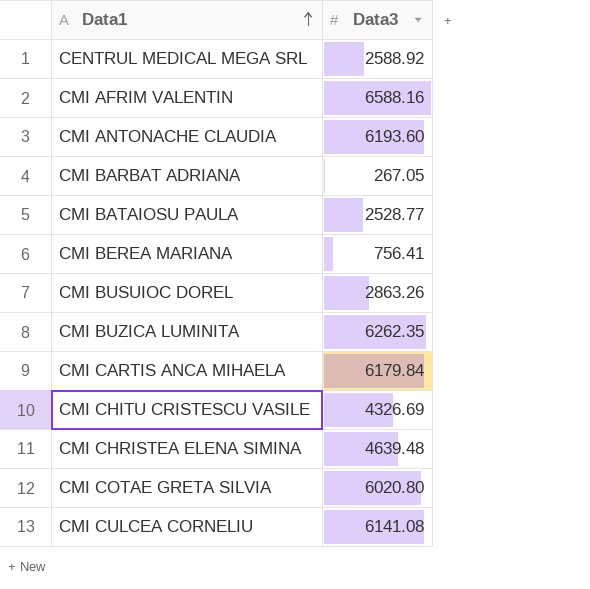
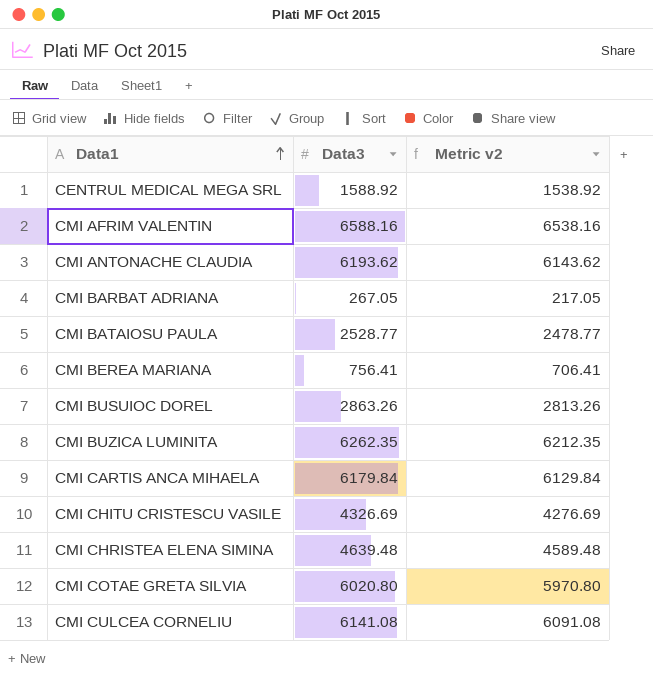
column Metric v2 | formula: none -> [Data3] - 50
CENTRUL MEDICAL MEGA SRL | Data3: 2588.92 -> 1588.92
CMI ANTONACHE CLAUDIA | Data3: 6193.60 -> 6193.62

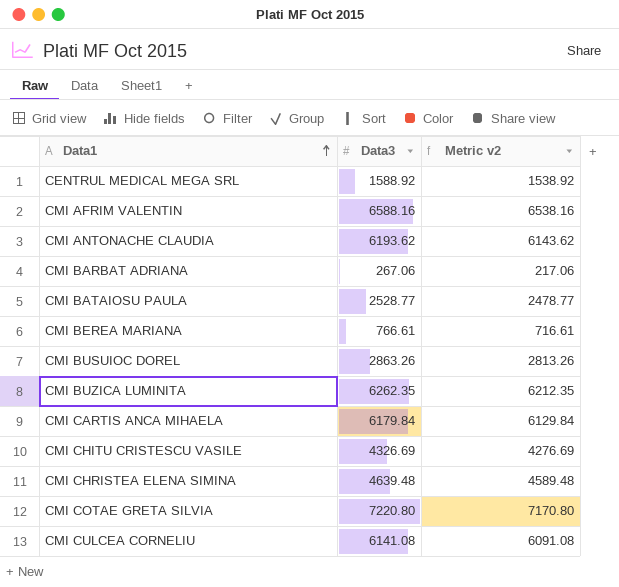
CMI BARBAT ADRIANA | Data3: 267.05 -> 267.06
CMI BARBAT ADRIANA | Metric v2: 217.05 -> 217.06
CMI BEREA MARIANA | Data3: 756.41 -> 766.61
CMI BEREA MARIANA | Metric v2: 706.41 -> 716.61
CMI COTAE GRETA SILVIA | Data3: 6020.80 -> 7220.80
CMI COTAE GRETA SILVIA | Metric v2: 5970.80 -> 7170.80

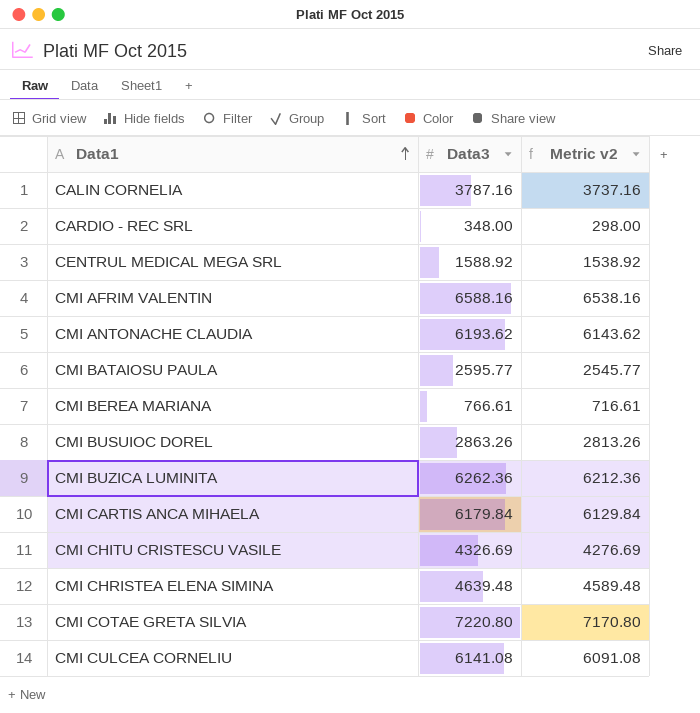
row CMI BARBAT ADRIANA: 267.06 | 217.06 -> none
row CALIN CORNELIA: none -> 3787.16 | 3737.16
row CARDIO - REC SRL: none -> 348.00 | 298.00
CMI BATAIOSU PAULA | Data3: 2528.77 -> 2595.77
CMI BATAIOSU PAULA | Metric v2: 2478.77 -> 2545.77
CMI BUZICA LUMINITA | Data3: 6262.35 -> 6262.36
CMI BUZICA LUMINITA | Metric v2: 6212.35 -> 6212.36

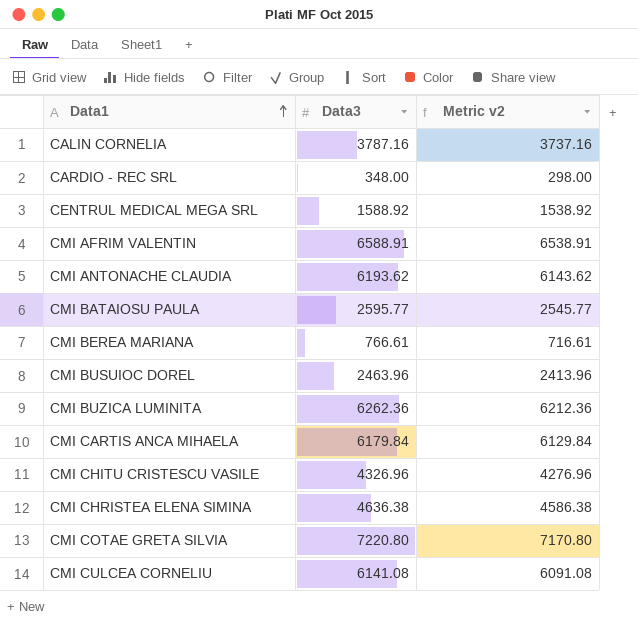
CMI AFRIM VALENTIN | Data3: 6588.16 -> 6588.91
CMI AFRIM VALENTIN | Metric v2: 6538.16 -> 6538.91
CMI BUSUIOC DOREL | Data3: 2863.26 -> 2463.96
CMI BUSUIOC DOREL | Metric v2: 2813.26 -> 2413.96
CMI CHITU CRISTESCU VASILE | Data3: 4326.69 -> 4326.96
CMI CHITU CRISTESCU VASILE | Metric v2: 4276.69 -> 4276.96
CMI CHRISTEA ELENA SIMINA | Data3: 4639.48 -> 4636.38
CMI CHRISTEA ELENA SIMINA | Metric v2: 4589.48 -> 4586.38

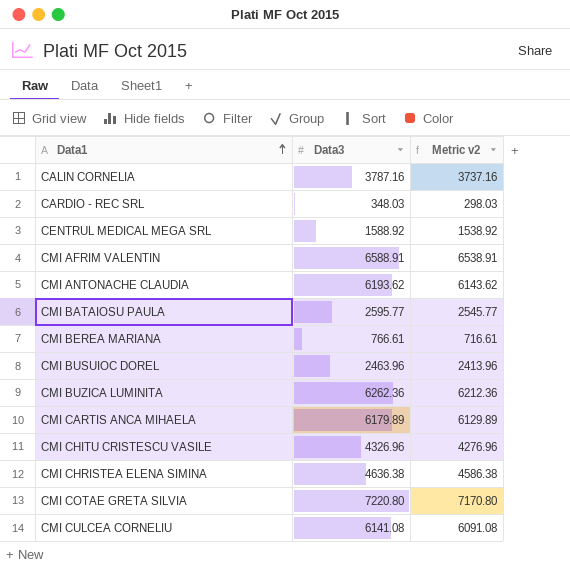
CARDIO - REC SRL | Data3: 348.00 -> 348.03
CARDIO - REC SRL | Metric v2: 298.00 -> 298.03
CMI CARTIS ANCA MIHAELA | Data3: 6179.84 -> 6179.89
CMI CARTIS ANCA MIHAELA | Metric v2: 6129.84 -> 6129.89

